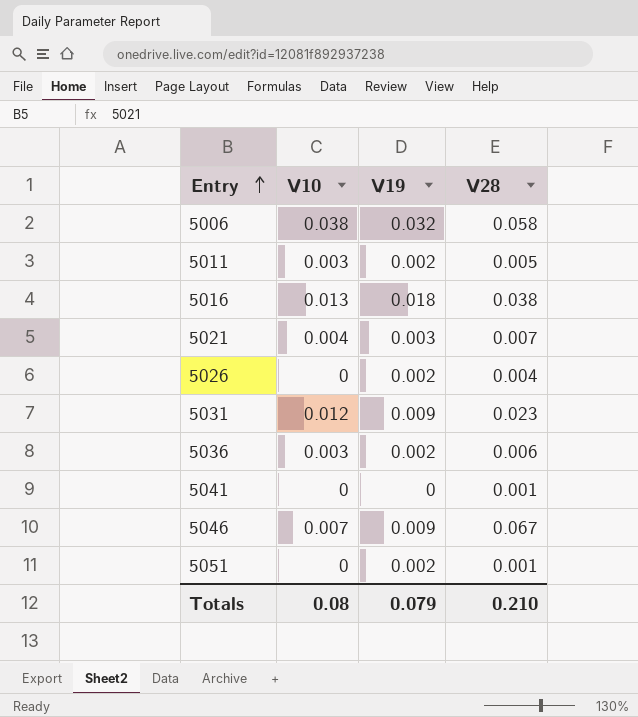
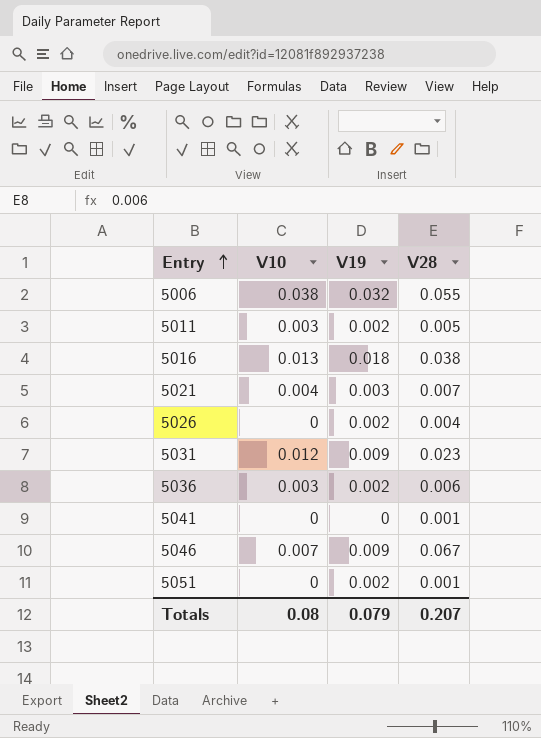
5006 | V28: 0.058 -> 0.055
Totals | V28: 0.210 -> 0.207

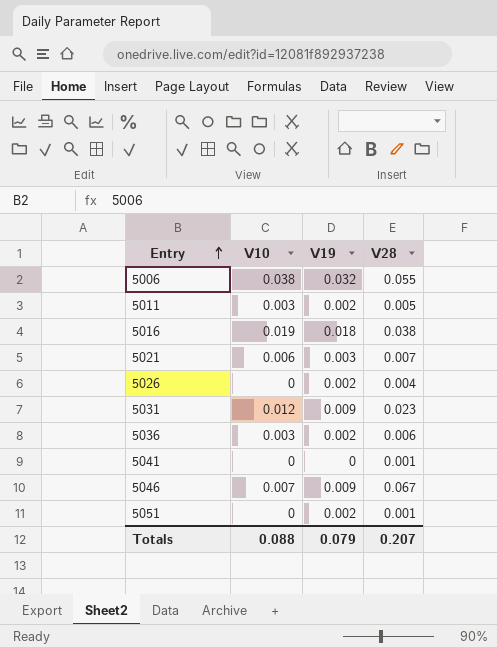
5016 | V10: 0.013 -> 0.019
5021 | V10: 0.004 -> 0.006
Totals | V10: 0.08 -> 0.088

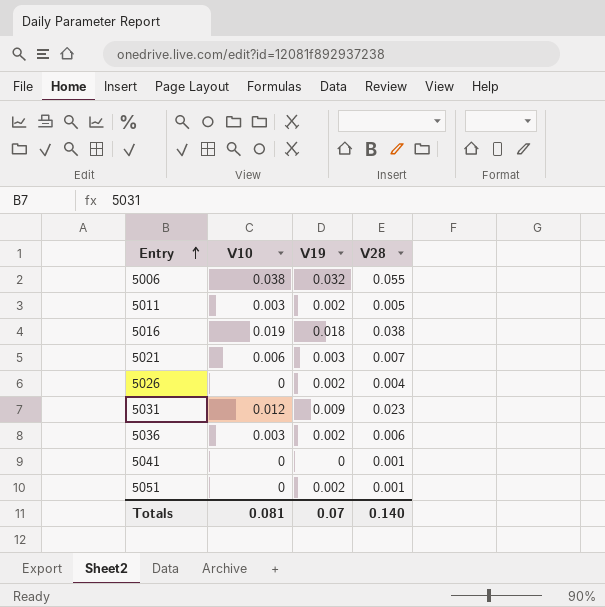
row 5046: 0.007 | 0.009 | 0.067 -> none
Totals | V10: 0.088 -> 0.081
Totals | V19: 0.079 -> 0.07
Totals | V28: 0.207 -> 0.140

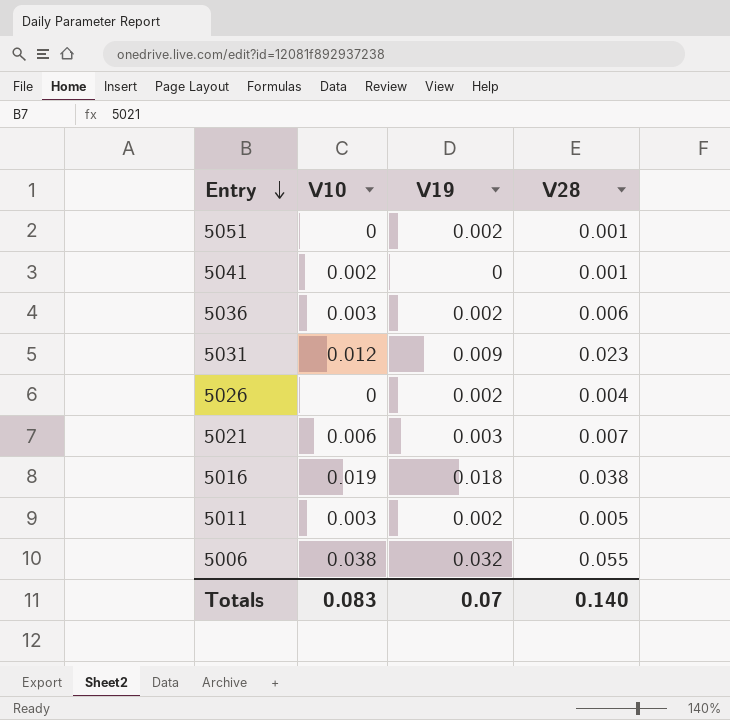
row order: Entry ascending -> Entry descending
5041 | V10: 0 -> 0.002
Totals | V10: 0.081 -> 0.083

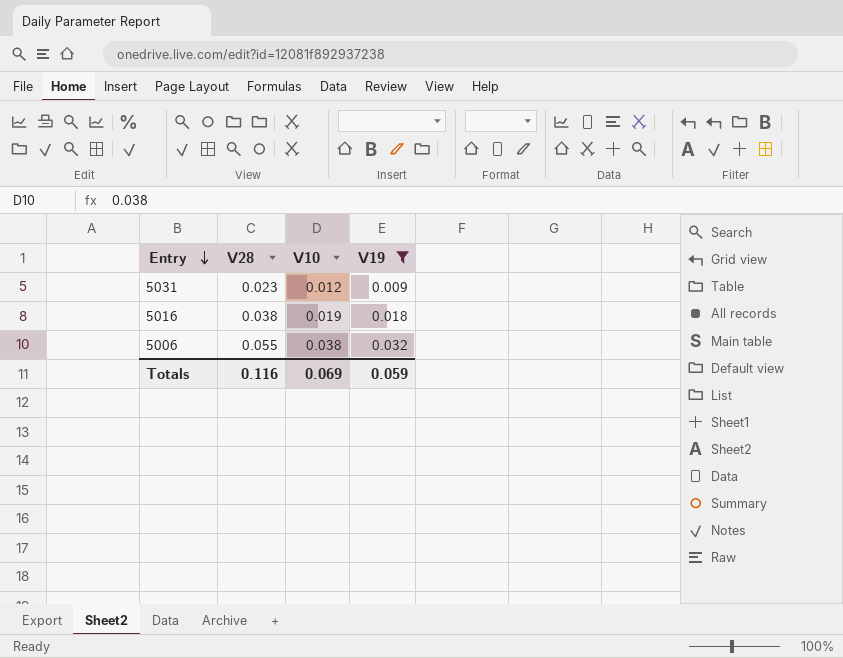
filter: none -> V19 >= 0.009
column V28 | position: 4 -> 2
Totals | V28: 0.140 -> 0.116
Totals | V10: 0.083 -> 0.069
Totals | V19: 0.07 -> 0.059

